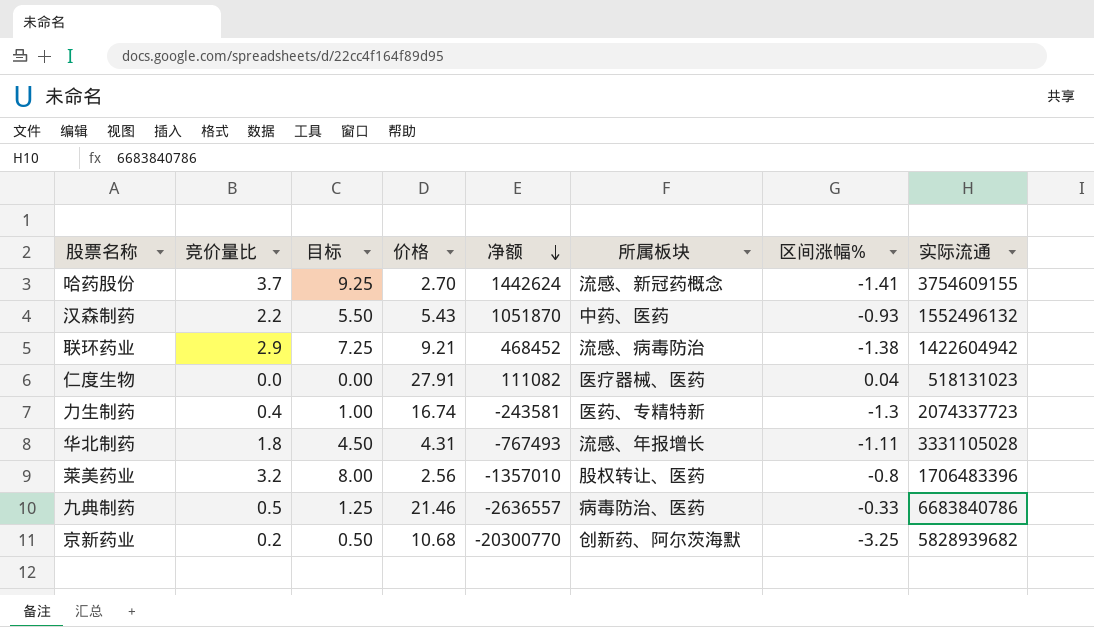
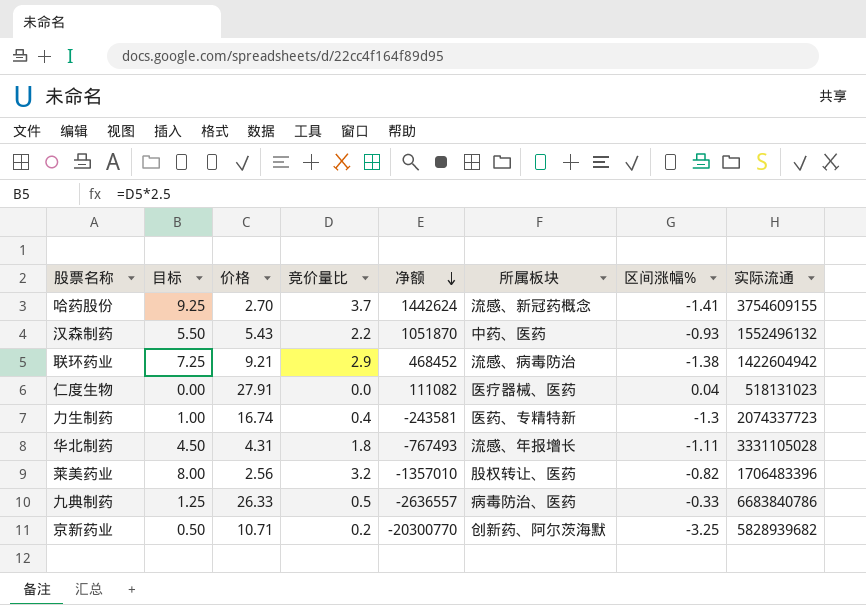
column 竞价量比 | position: 2 -> 4
莱美药业 | 区间涨幅%: -0.8 -> -0.82
九典制药 | 价格: 21.46 -> 26.33
京新药业 | 价格: 10.68 -> 10.71

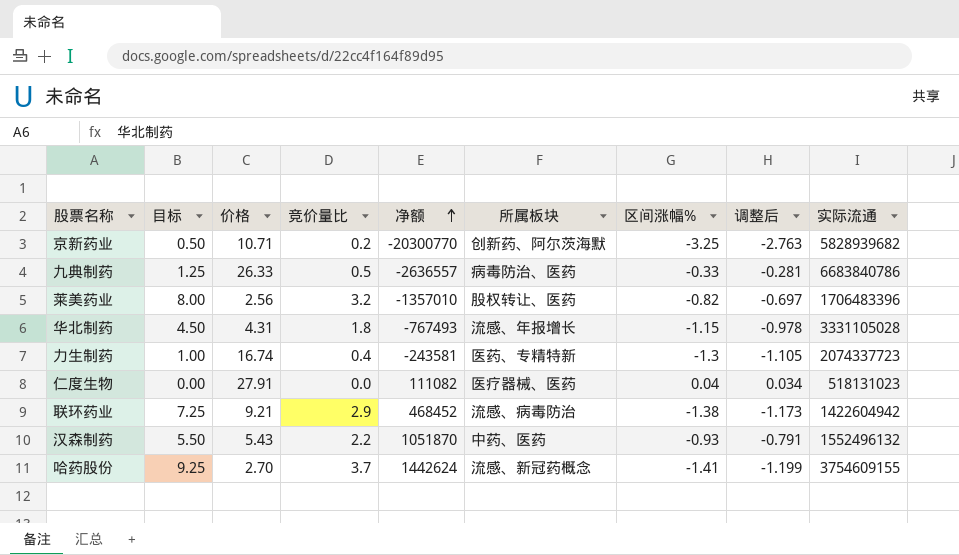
row order: 净额 descending -> 净额 ascending
column 调整后 | formula: none -> [区间涨幅%] * 0.85
华北制药 | 区间涨幅%: -1.11 -> -1.15

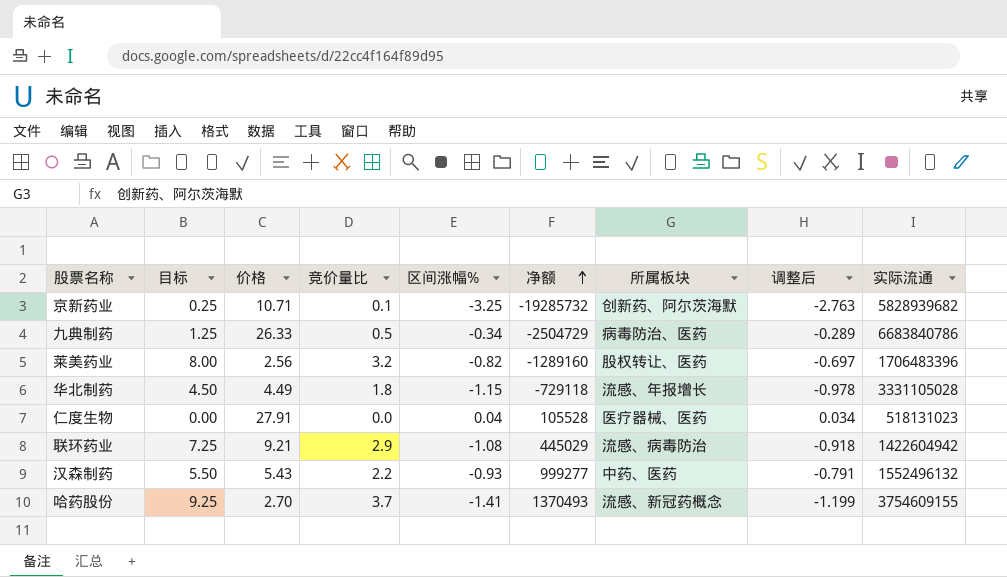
column 区间涨幅% | position: 7 -> 5
row 力生制药: 1.00 | 16.74 | 0.4 | -243581 | 医药、专精特新 | -1.3 | -1.105 | 2074337723 -> none
京新药业 | 目标: 0.50 -> 0.25
京新药业 | 竞价量比: 0.2 -> 0.1
京新药业 | 净额: -20300770 -> -19285732
九典制药 | 区间涨幅%: -0.33 -> -0.34
九典制药 | 净额: -2636557 -> -2504729
九典制药 | 调整后: -0.281 -> -0.289
莱美药业 | 净额: -1357010 -> -1289160
华北制药 | 价格: 4.31 -> 4.49
华北制药 | 净额: -767493 -> -729118
仁度生物 | 净额: 111082 -> 105528
联环药业 | 区间涨幅%: -1.38 -> -1.08
联环药业 | 净额: 468452 -> 445029
联环药业 | 调整后: -1.173 -> -0.918
汉森制药 | 净额: 1051870 -> 999277
哈药股份 | 净额: 1442624 -> 1370493

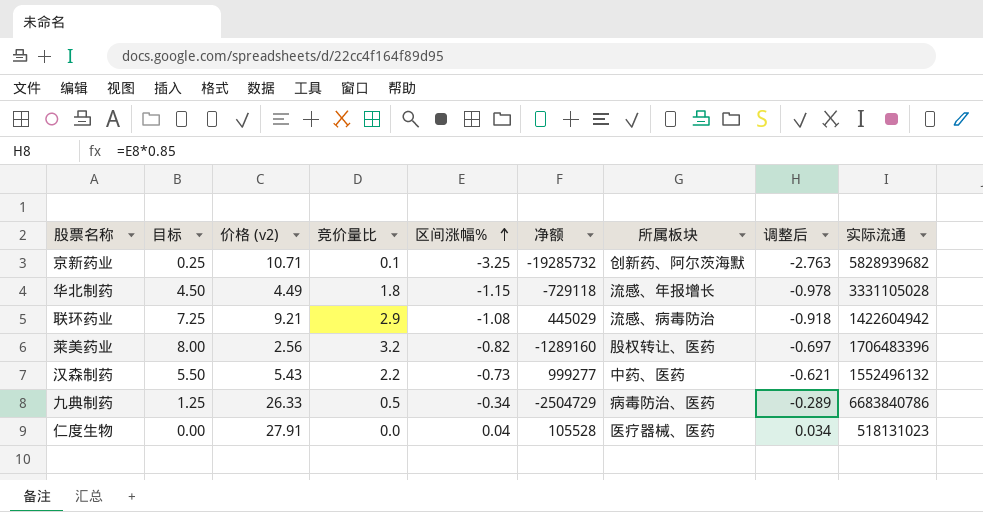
row order: 净额 ascending -> 区间涨幅% ascending
column name: 价格 -> 价格 (v2)
row 哈药股份: 9.25 | 2.70 | 3.7 | -1.41 | 1370493 | 流感、新冠药概念 | -1.199 | 3754609155 -> none
汉森制药 | 区间涨幅%: -0.93 -> -0.73
汉森制药 | 调整后: -0.791 -> -0.621

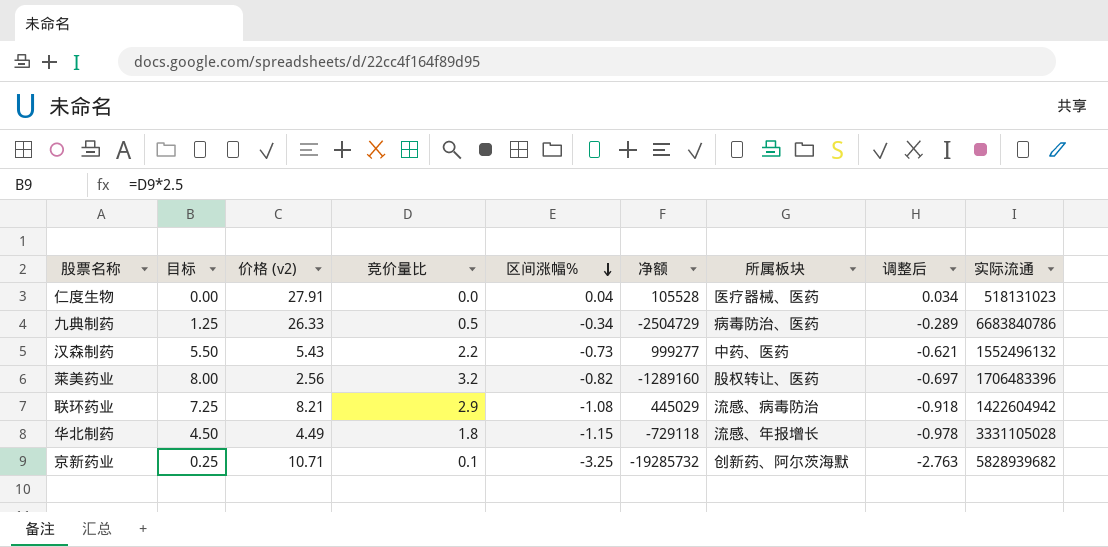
row order: 区间涨幅% ascending -> 区间涨幅% descending
联环药业 | 价格 (v2): 9.21 -> 8.21

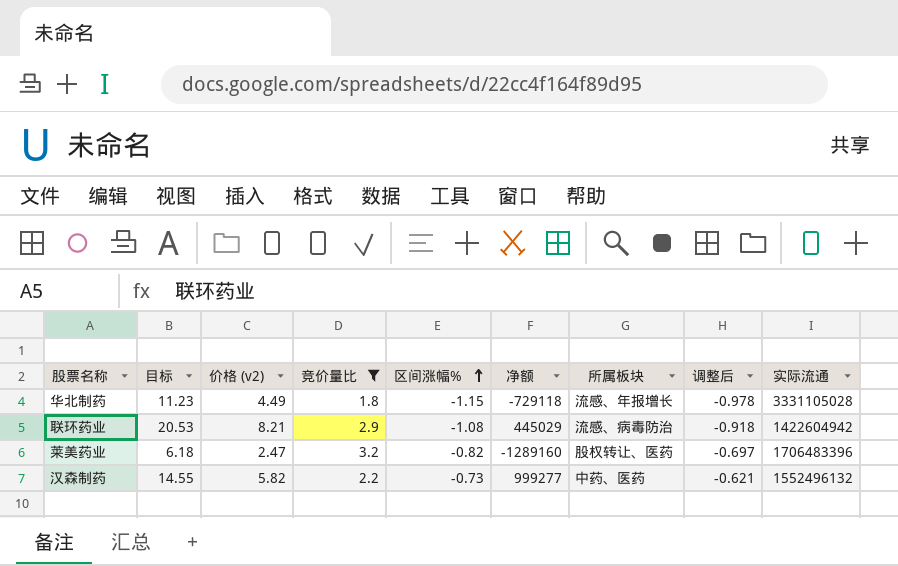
filter: none -> 竞价量比 >= 1.8
row order: 区间涨幅% descending -> 区间涨幅% ascending
column 目标 | formula: [竞价量比] * 2.5 -> [价格 (v2)] * 2.5
莱美药业 | 价格 (v2): 2.56 -> 2.47
汉森制药 | 价格 (v2): 5.43 -> 5.82

